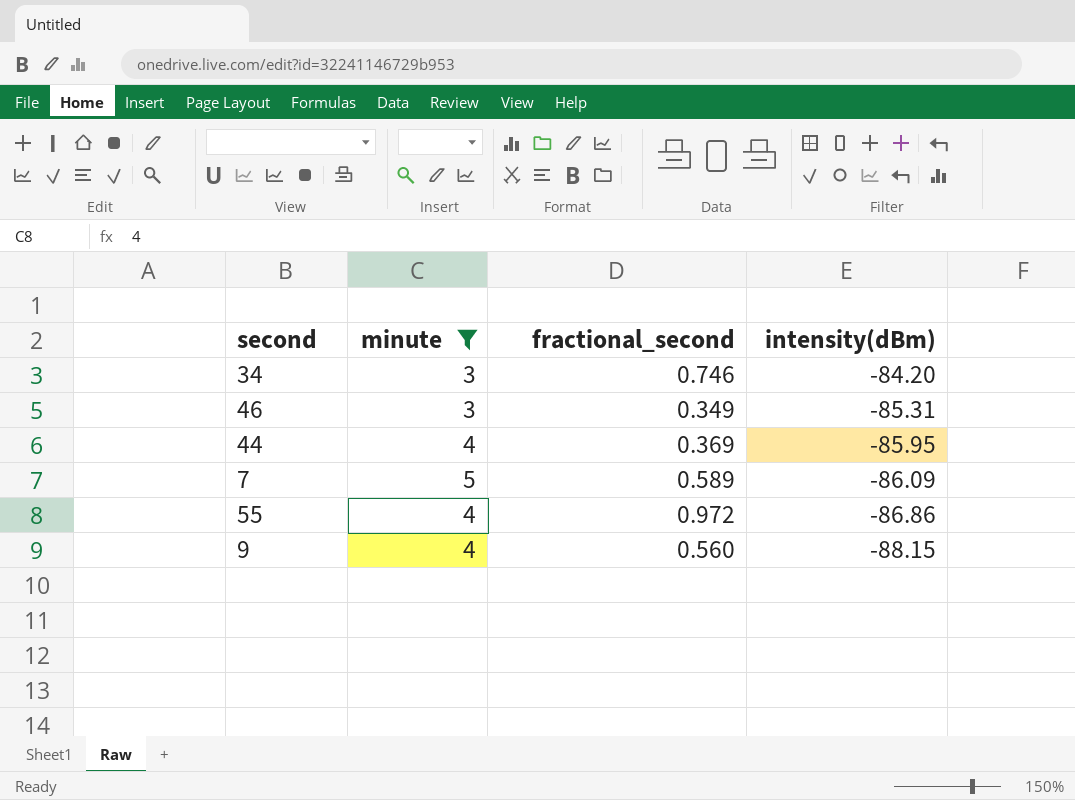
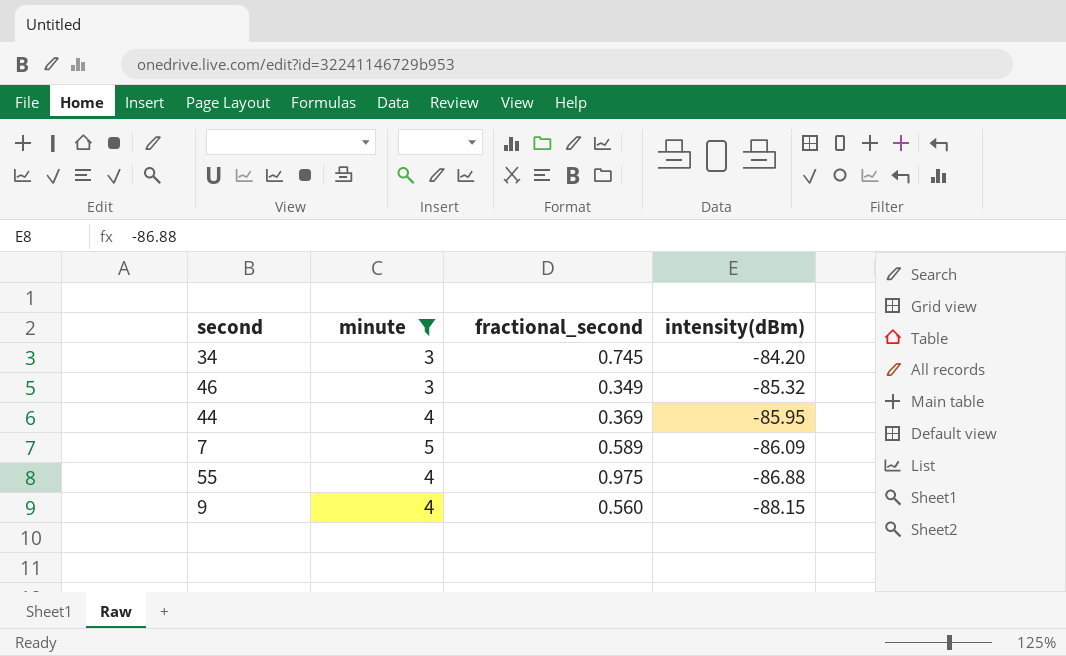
34 | fractional_second: 0.746 -> 0.745
46 | intensity(dBm): -85.31 -> -85.32
55 | fractional_second: 0.972 -> 0.975
55 | intensity(dBm): -86.86 -> -86.88

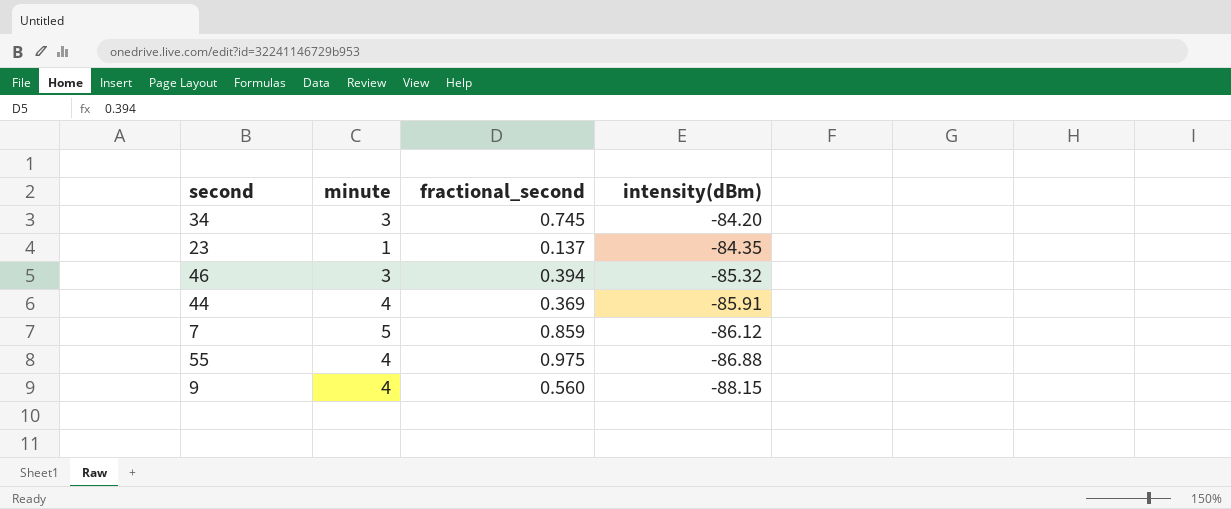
filter: minute != 1 -> none
46 | fractional_second: 0.349 -> 0.394
44 | intensity(dBm): -85.95 -> -85.91
7 | fractional_second: 0.589 -> 0.859
7 | intensity(dBm): -86.09 -> -86.12

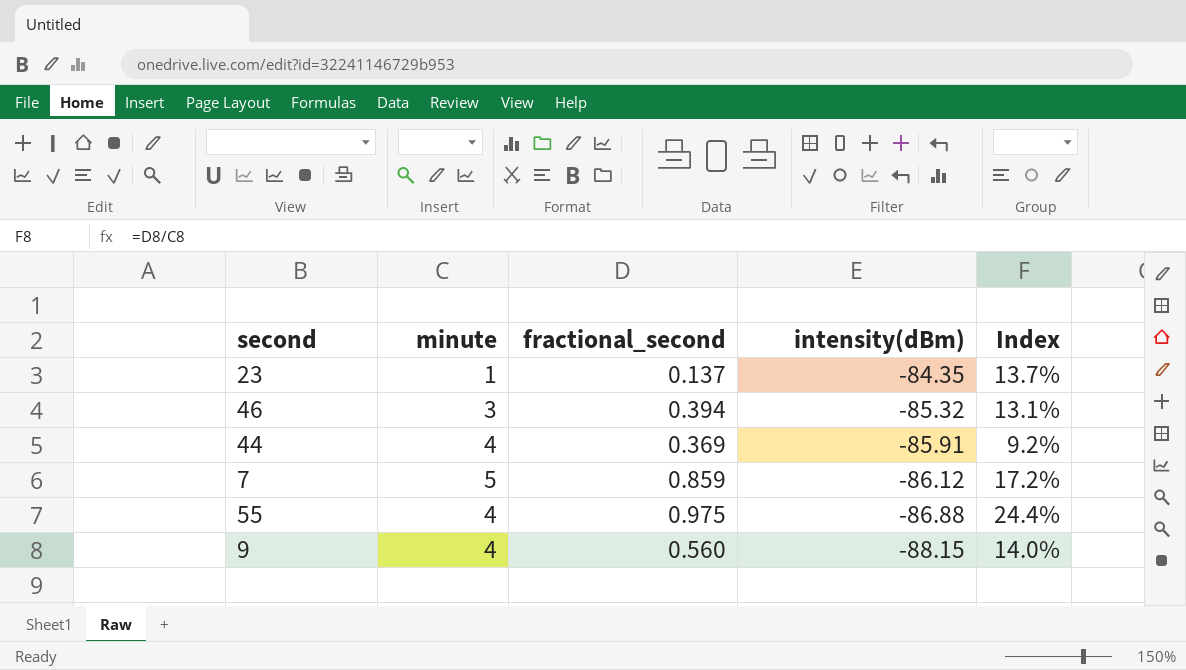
column Index | formula: none -> [fractional_second] / [minute]
row 34: 3 | 0.745 | -84.20 -> none

